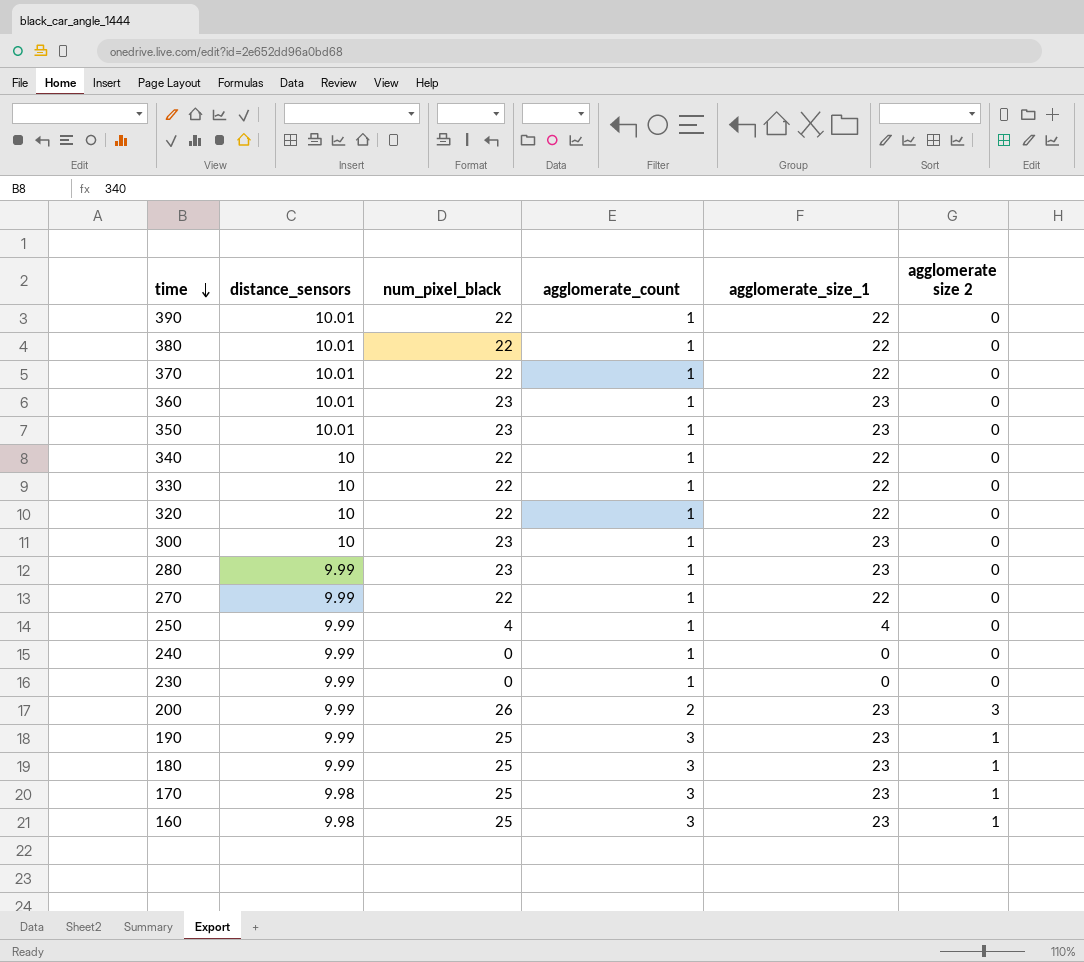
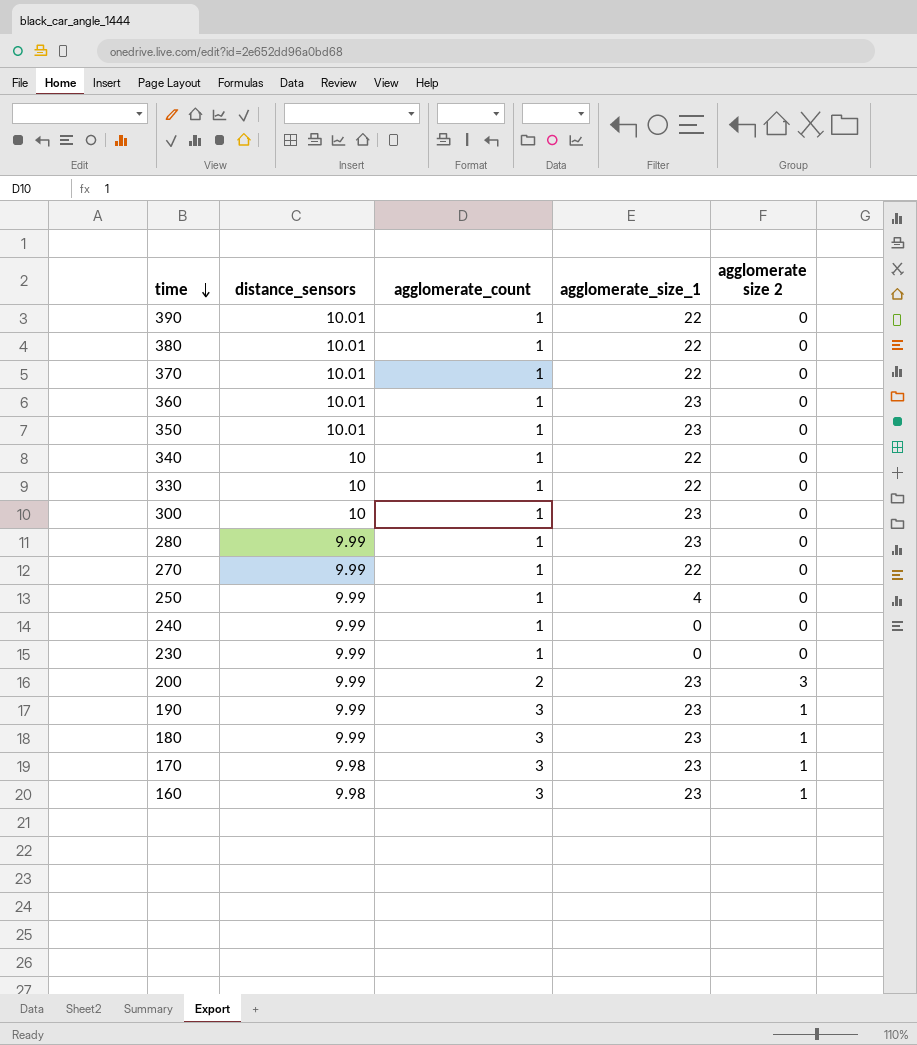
column num_pixel_black | position: 3 -> none
row 320: 10 | 22 | 1 | 22 | 0 -> none

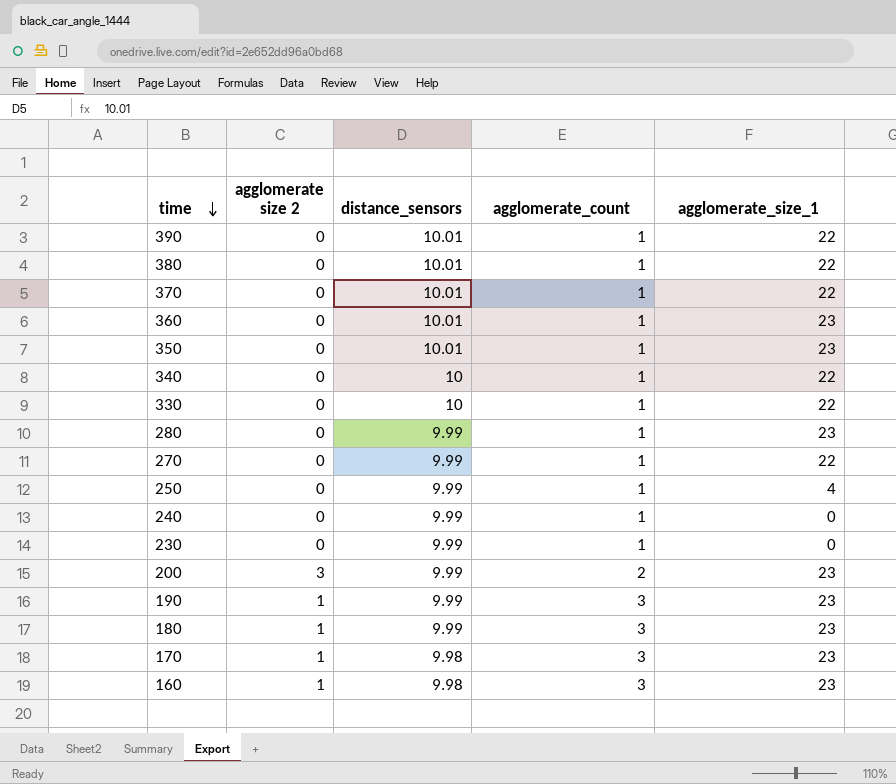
column agglomerate size 2 | position: 5 -> 2
row 300: 10 | 1 | 23 | 0 -> none

